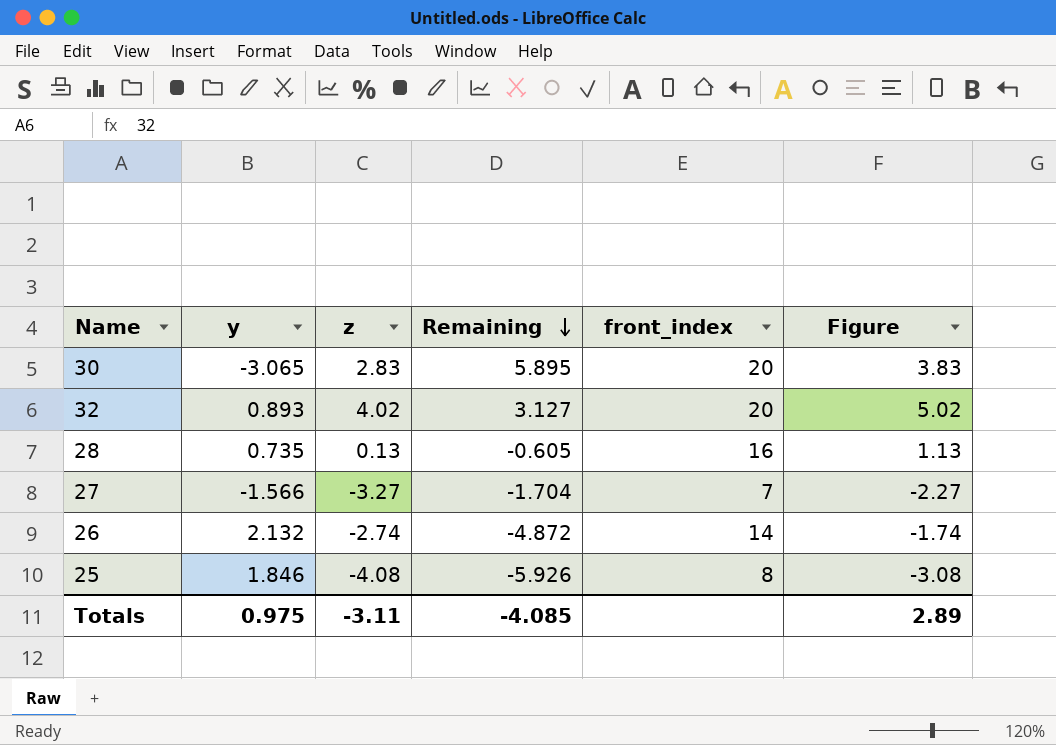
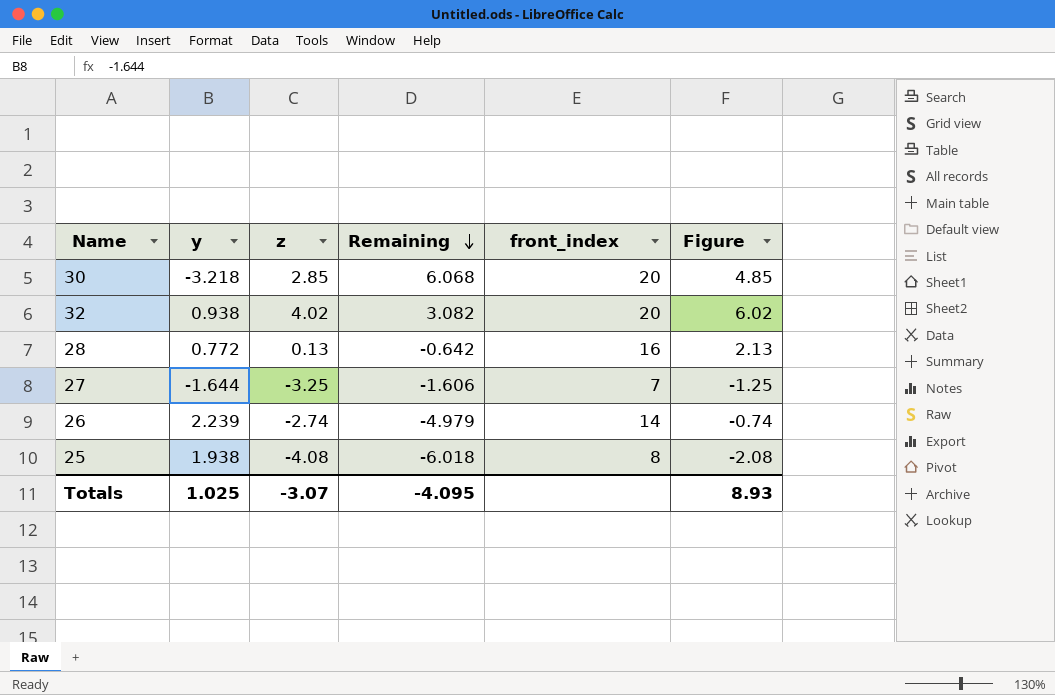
column Figure | formula: [z] + 1 -> [z] + 2
30 | y: -3.065 -> -3.218
30 | z: 2.83 -> 2.85
30 | Remaining: 5.895 -> 6.068
32 | y: 0.893 -> 0.938
32 | Remaining: 3.127 -> 3.082
28 | y: 0.735 -> 0.772
28 | Remaining: -0.605 -> -0.642
27 | y: -1.566 -> -1.644
27 | z: -3.27 -> -3.25
27 | Remaining: -1.704 -> -1.606
26 | y: 2.132 -> 2.239
26 | Remaining: -4.872 -> -4.979
25 | y: 1.846 -> 1.938
25 | Remaining: -5.926 -> -6.018
Totals | y: 0.975 -> 1.025
Totals | z: -3.11 -> -3.07
Totals | Remaining: -4.085 -> -4.095
Totals | Figure: 2.89 -> 8.93

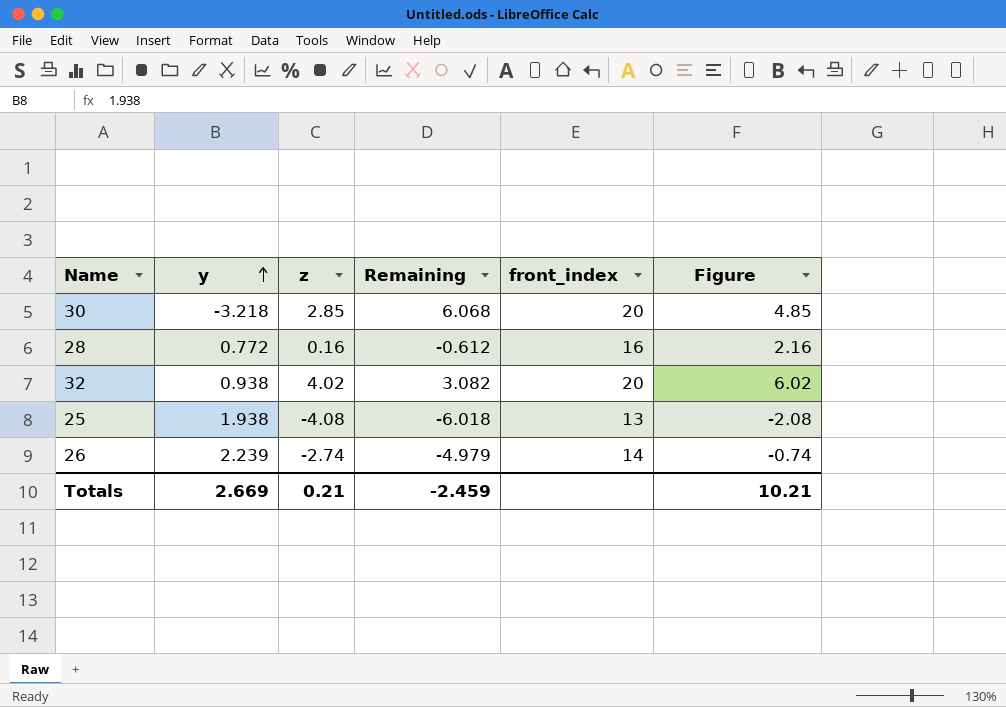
row order: Remaining descending -> y ascending
row 27: -1.644 | -3.25 | -1.606 | 7 | -1.25 -> none
28 | z: 0.13 -> 0.16
28 | Remaining: -0.642 -> -0.612
28 | Figure: 2.13 -> 2.16
25 | front_index: 8 -> 13
Totals | y: 1.025 -> 2.669
Totals | z: -3.07 -> 0.21
Totals | Remaining: -4.095 -> -2.459
Totals | Figure: 8.93 -> 10.21

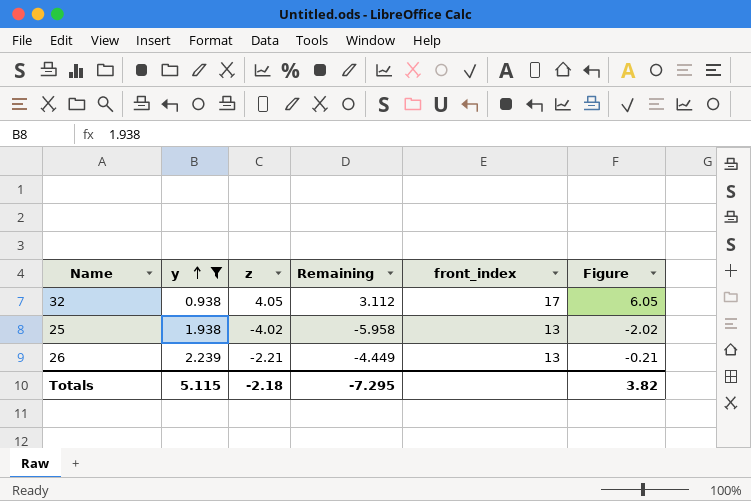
filter: none -> y >= 0.938
32 | z: 4.02 -> 4.05
32 | Remaining: 3.082 -> 3.112
32 | front_index: 20 -> 17
32 | Figure: 6.02 -> 6.05
25 | z: -4.08 -> -4.02
25 | Remaining: -6.018 -> -5.958
25 | Figure: -2.08 -> -2.02
26 | z: -2.74 -> -2.21
26 | Remaining: -4.979 -> -4.449
26 | front_index: 14 -> 13
26 | Figure: -0.74 -> -0.21
Totals | y: 2.669 -> 5.115
Totals | z: 0.21 -> -2.18
Totals | Remaining: -2.459 -> -7.295
Totals | Figure: 10.21 -> 3.82

